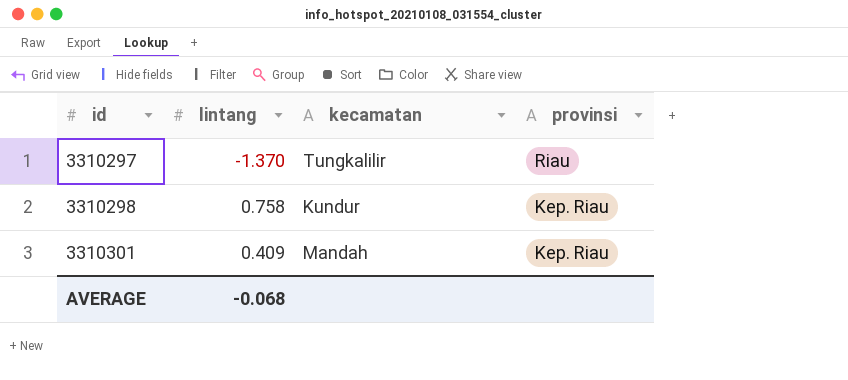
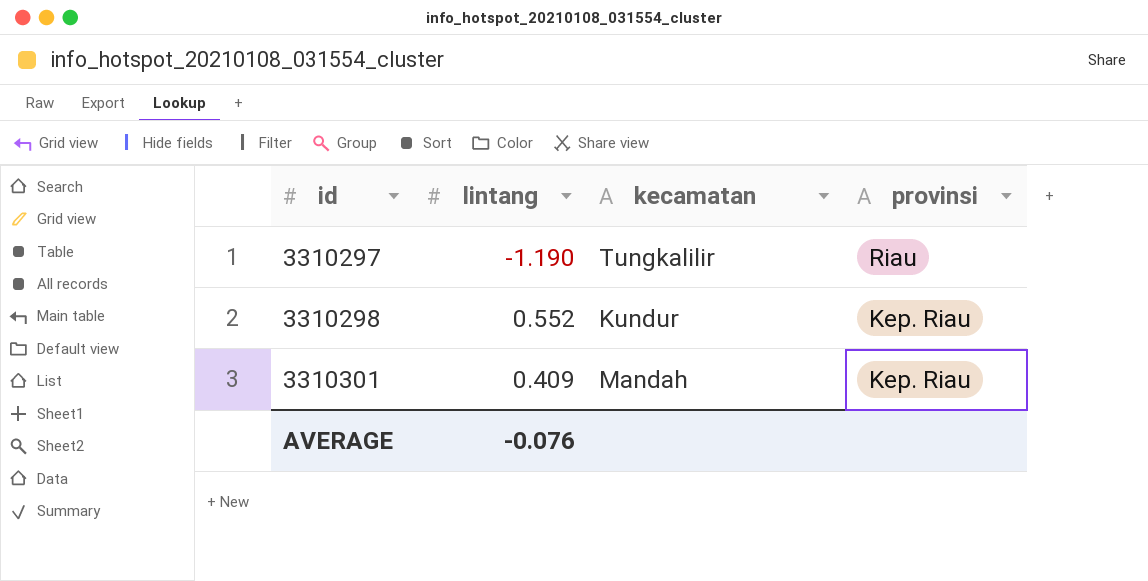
3310297 | lintang: -1.370 -> -1.190
3310298 | lintang: 0.758 -> 0.552
AVERAGE | lintang: -0.068 -> -0.076

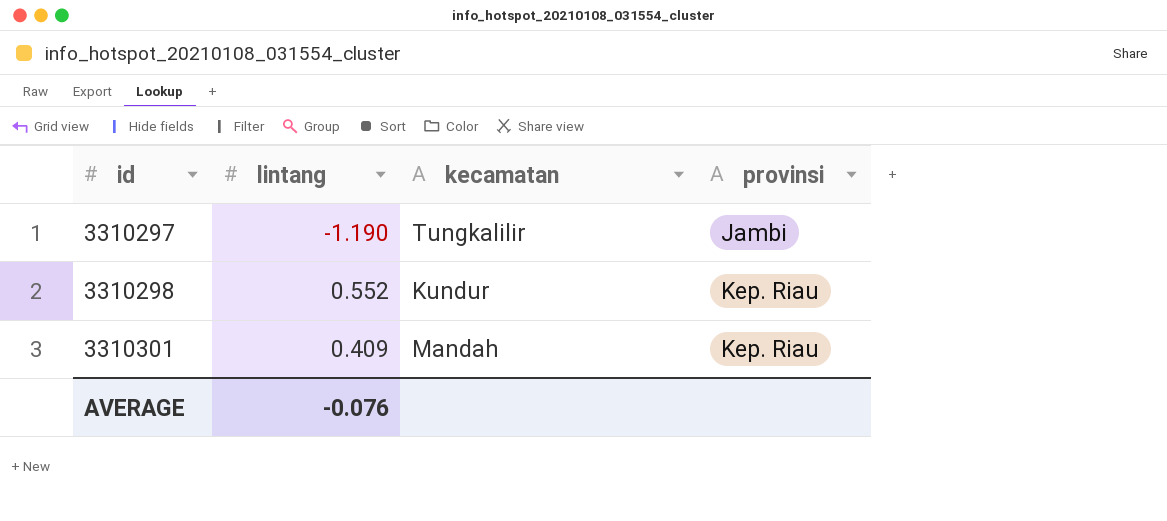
3310297 | provinsi: Riau -> Jambi

